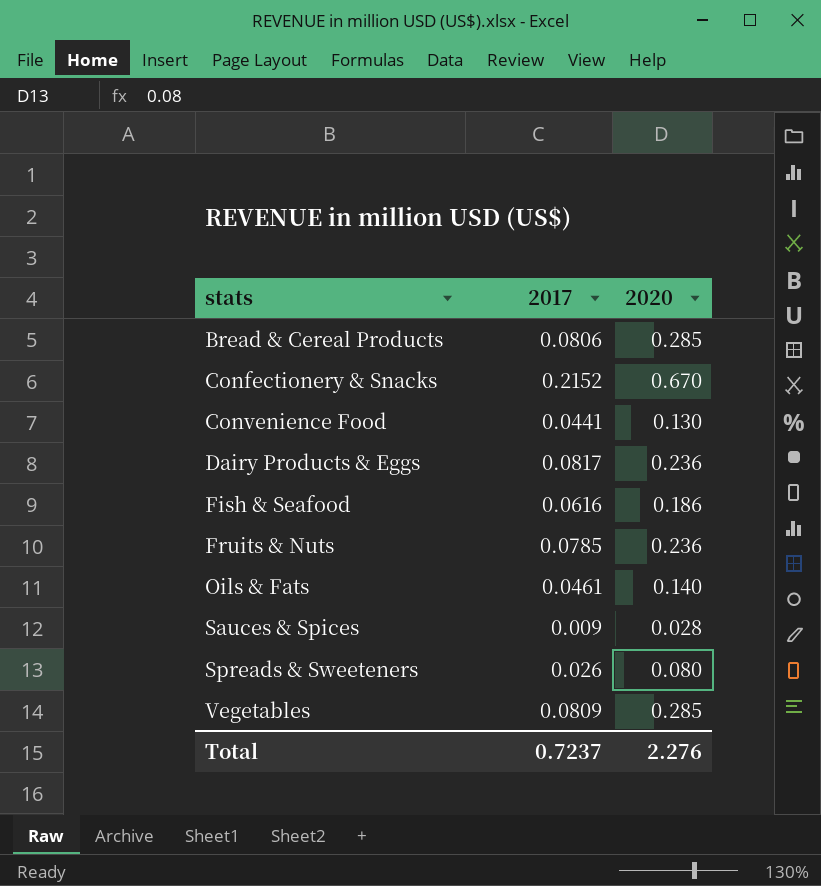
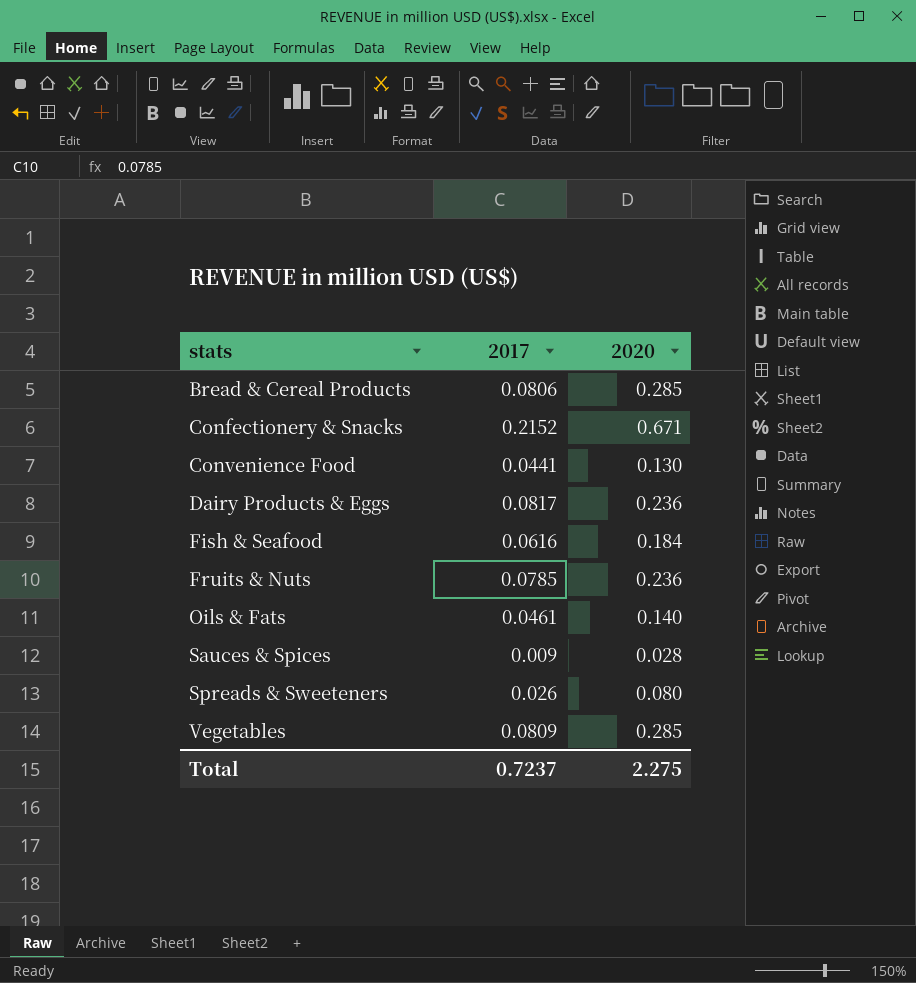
Confectionery & Snacks | 2020: 0.670 -> 0.671
Fish & Seafood | 2020: 0.186 -> 0.184
Total | 2020: 2.276 -> 2.275

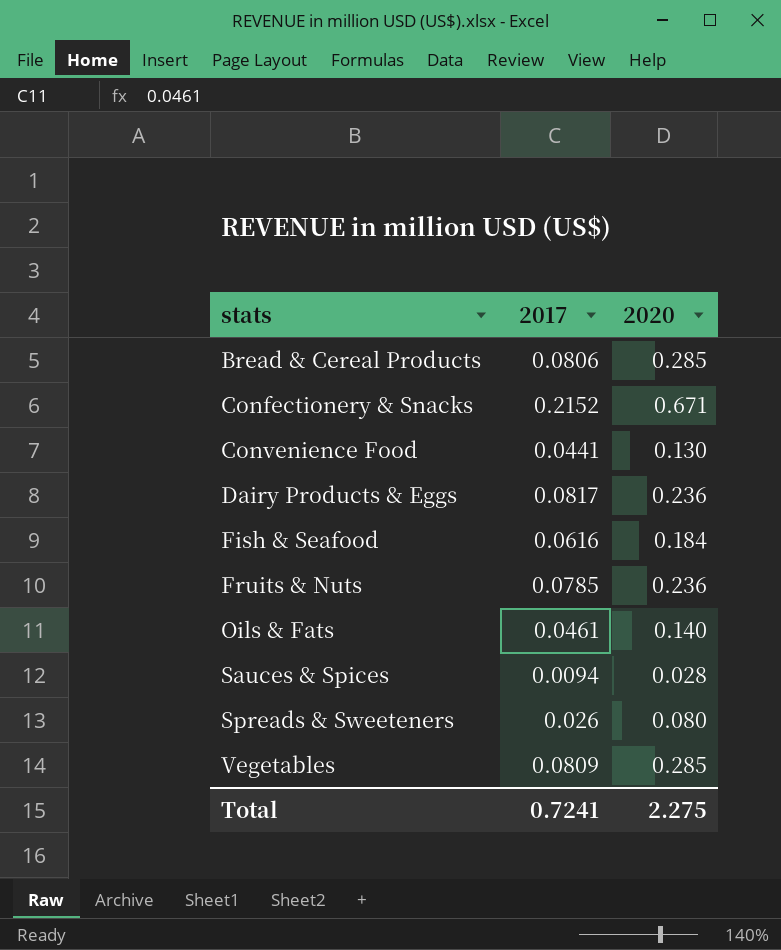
Sauces & Spices | 2017: 0.009 -> 0.0094
Total | 2017: 0.7237 -> 0.7241

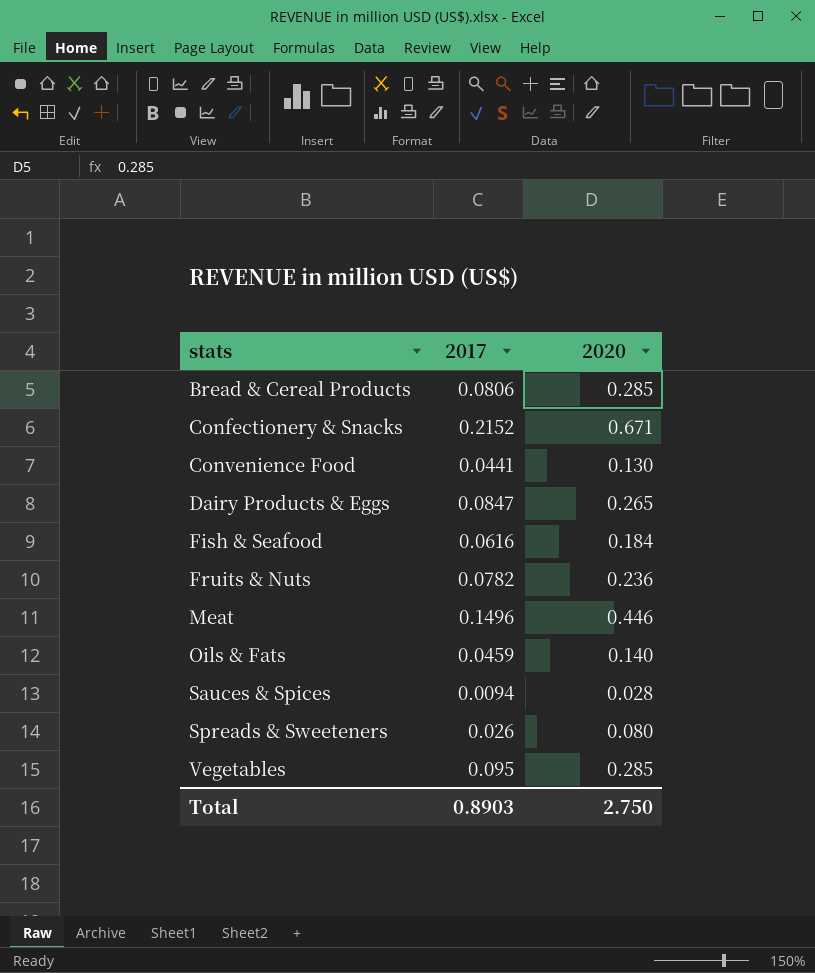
Dairy Products & Eggs | 2017: 0.0817 -> 0.0847
Dairy Products & Eggs | 2020: 0.236 -> 0.265
Fruits & Nuts | 2017: 0.0785 -> 0.0782
row Meat: none -> 0.1496 | 0.446
Oils & Fats | 2017: 0.0461 -> 0.0459
Vegetables | 2017: 0.0809 -> 0.095
Total | 2017: 0.7241 -> 0.8903
Total | 2020: 2.275 -> 2.750

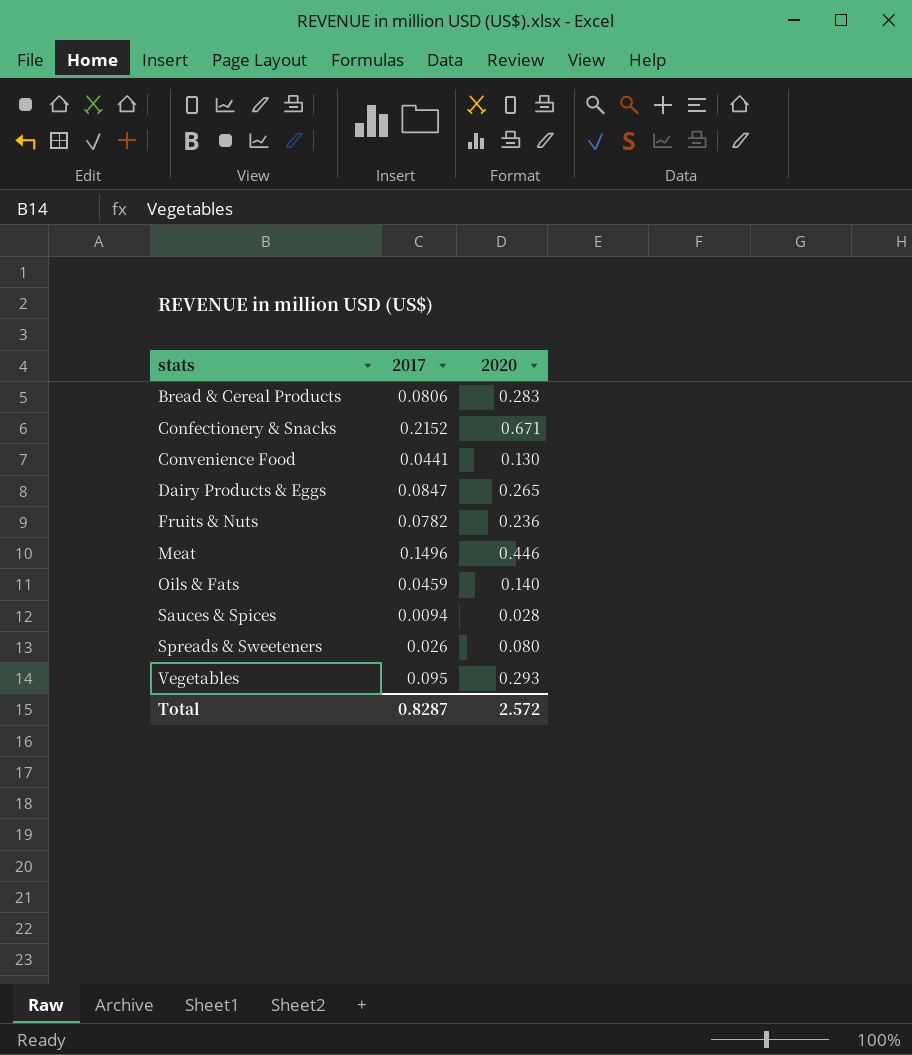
row Fish & Seafood: 0.0616 | 0.184 -> none
Bread & Cereal Products | 2020: 0.285 -> 0.283
Vegetables | 2020: 0.285 -> 0.293
Total | 2017: 0.8903 -> 0.8287
Total | 2020: 2.750 -> 2.572

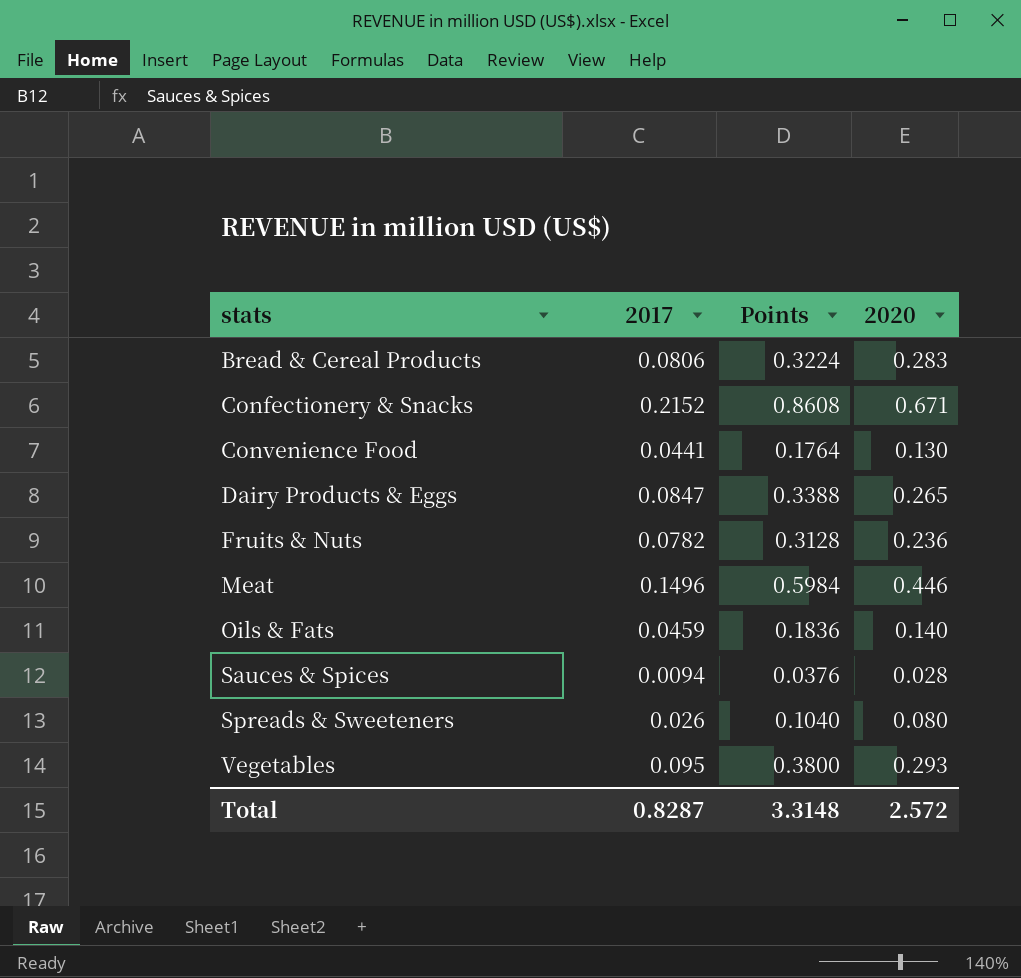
column Points | formula: none -> [2017] * 4

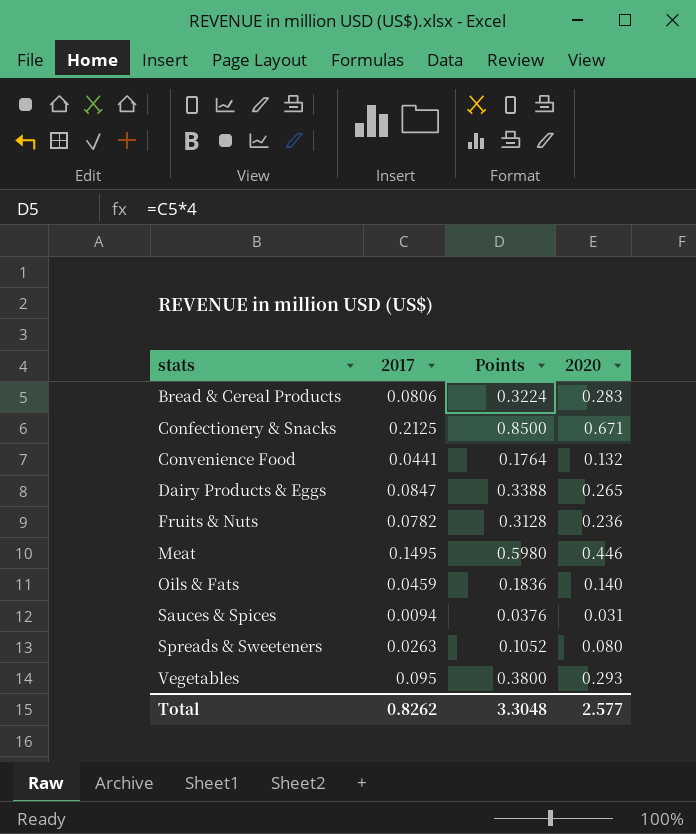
Confectionery & Snacks | 2017: 0.2152 -> 0.2125
Confectionery & Snacks | Points: 0.8608 -> 0.8500
Convenience Food | 2020: 0.130 -> 0.132
Meat | 2017: 0.1496 -> 0.1495
Meat | Points: 0.5984 -> 0.5980
Sauces & Spices | 2020: 0.028 -> 0.031
Spreads & Sweeteners | 2017: 0.026 -> 0.0263
Spreads & Sweeteners | Points: 0.1040 -> 0.1052
Total | 2017: 0.8287 -> 0.8262
Total | Points: 3.3148 -> 3.3048
Total | 2020: 2.572 -> 2.577

